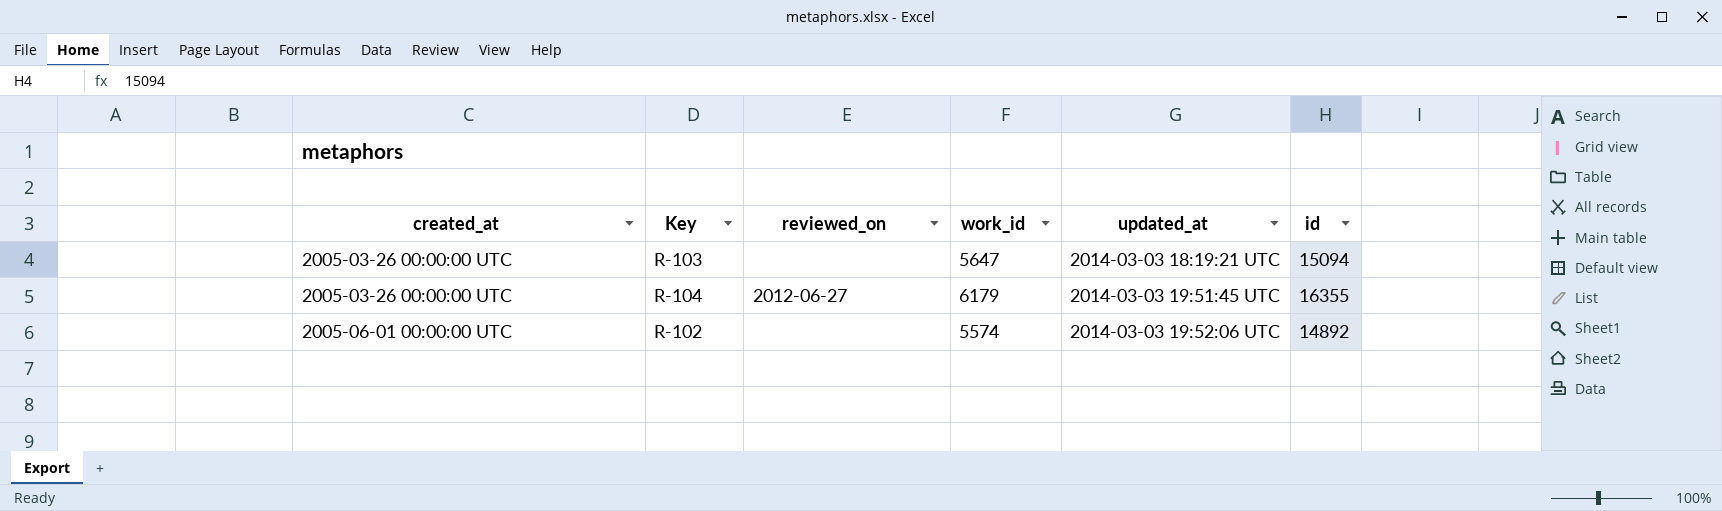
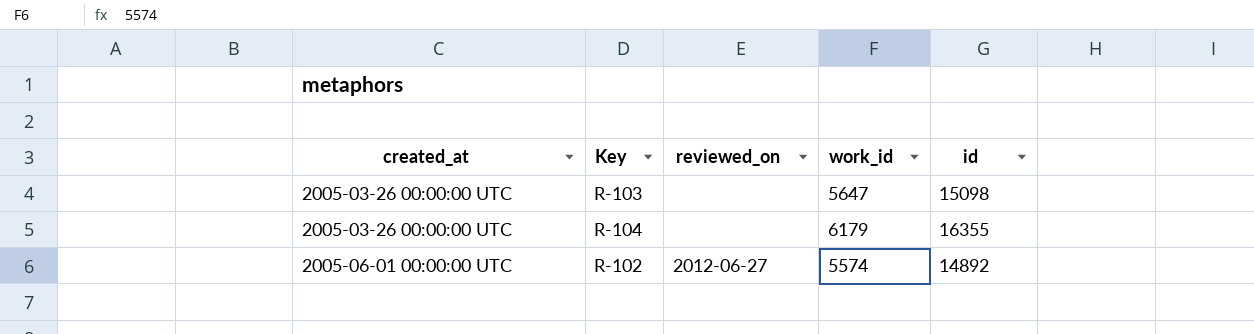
column updated_at | position: 5 -> none
R-103 | id: 15094 -> 15098
R-104 | reviewed_on: 2012-06-27 -> none
R-102 | reviewed_on: none -> 2012-06-27

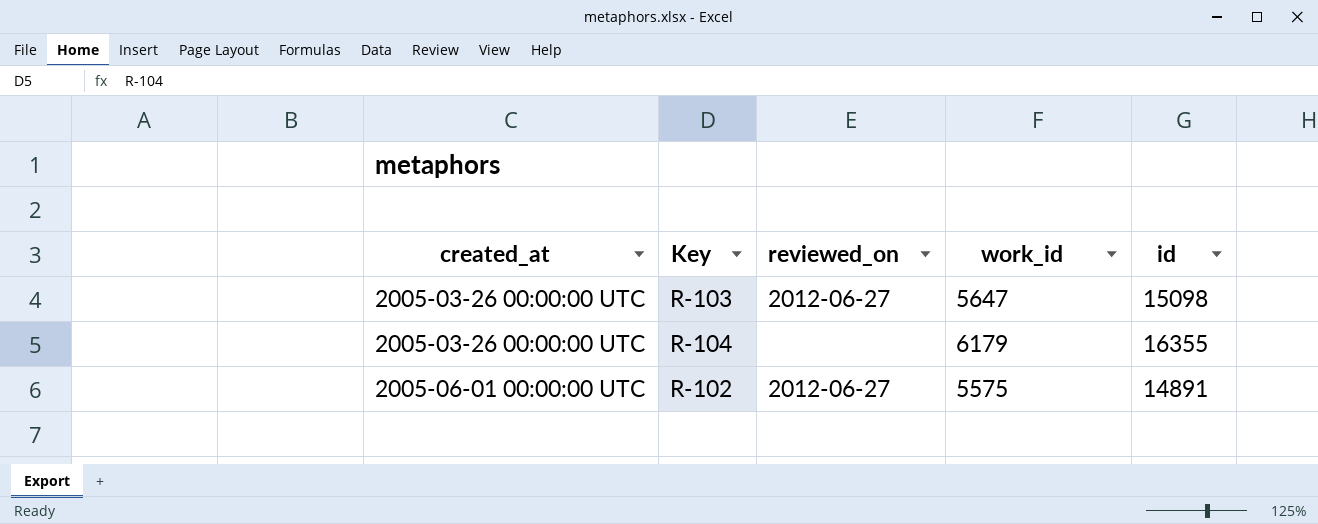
R-103 | reviewed_on: none -> 2012-06-27
R-102 | work_id: 5574 -> 5575
R-102 | id: 14892 -> 14891

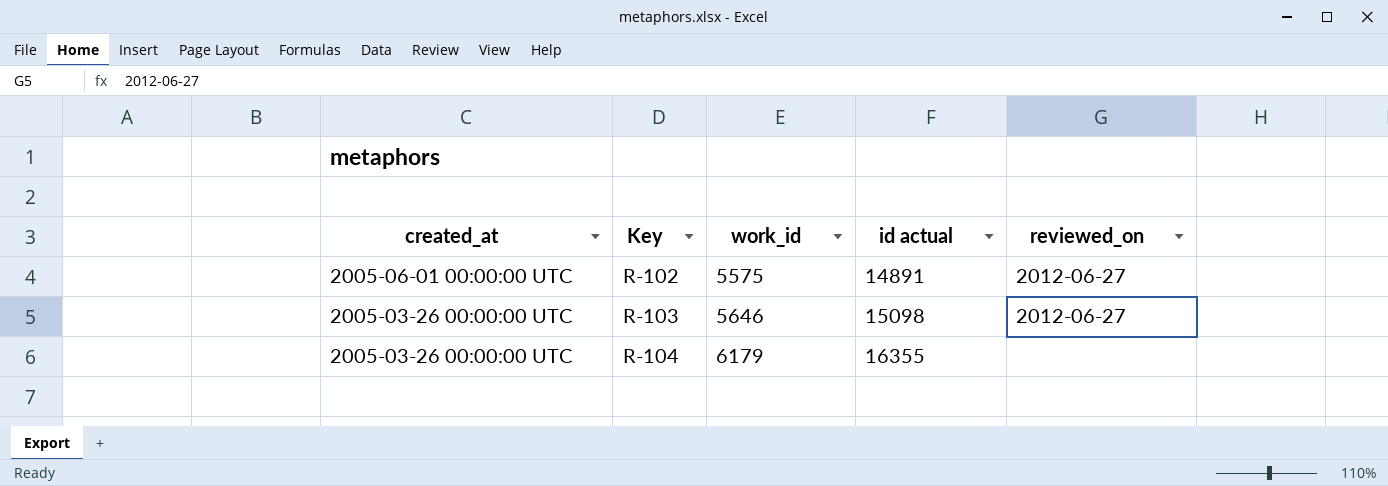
row order: created_at ascending -> created_at descending
column name: id -> id actual
column reviewed_on | position: 3 -> 5
R-103 | work_id: 5647 -> 5646

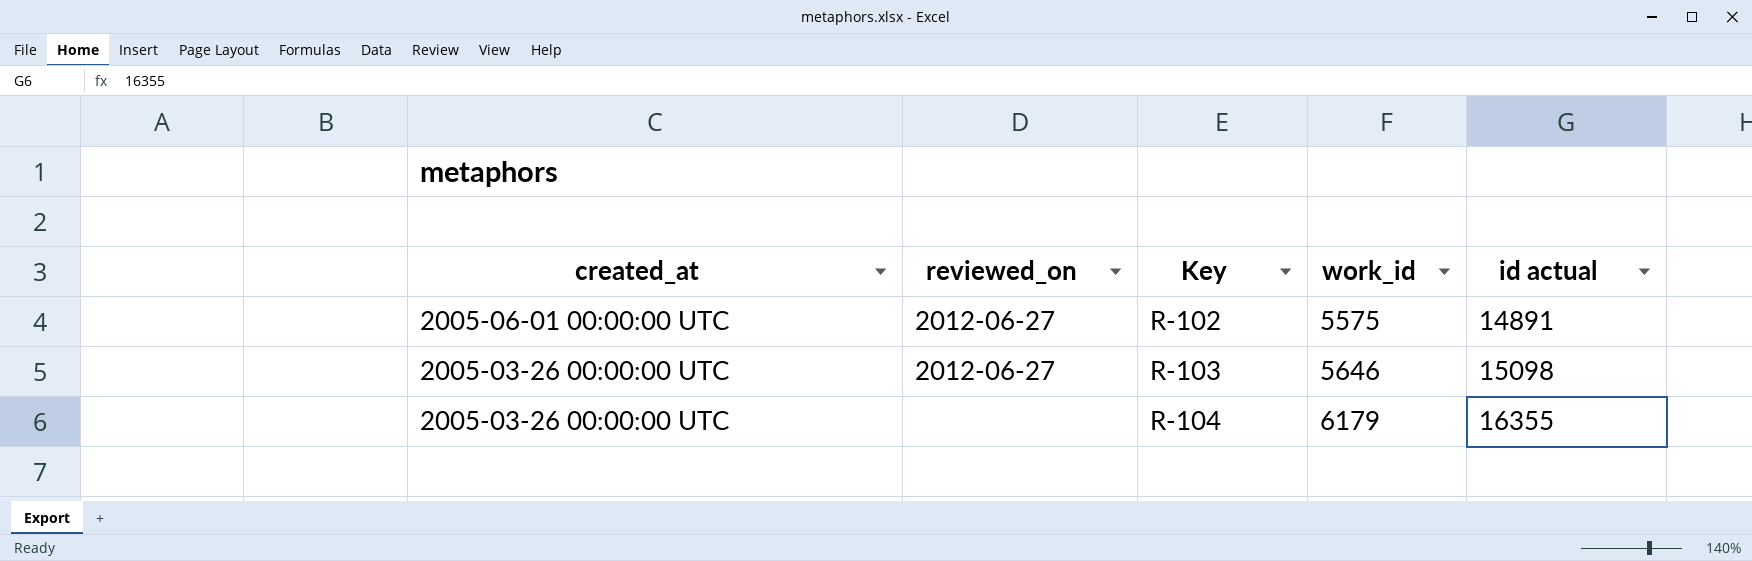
column reviewed_on | position: 5 -> 2

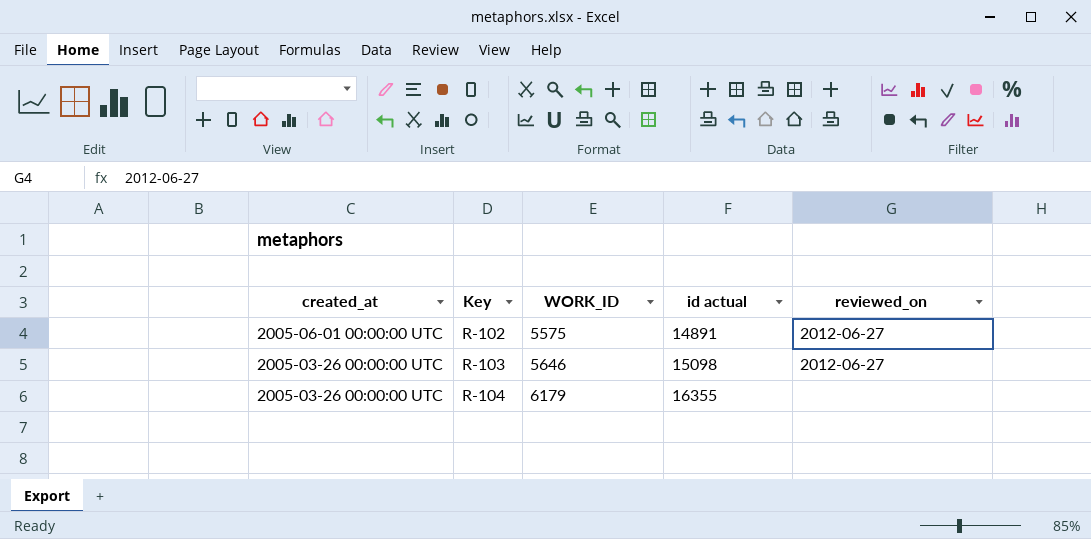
column name: work_id -> WORK_ID
column reviewed_on | position: 2 -> 5

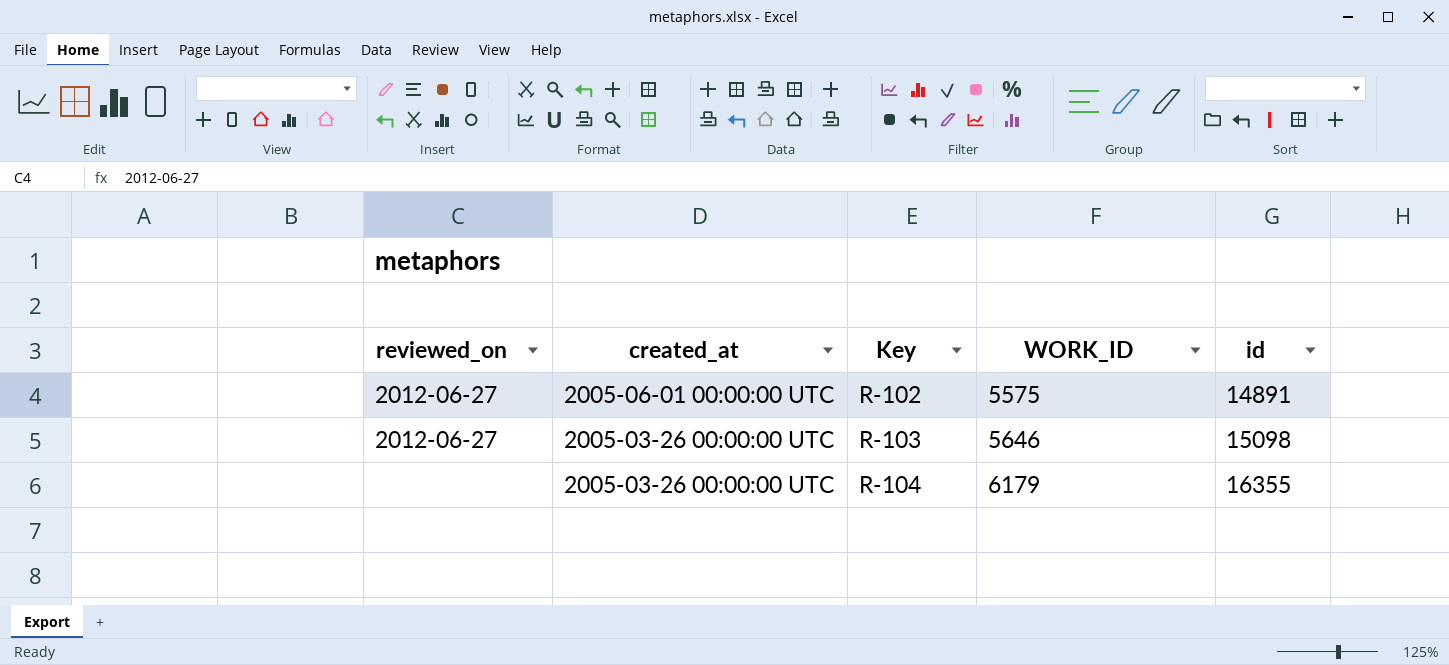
column reviewed_on | position: 5 -> 1
column name: id actual -> id

